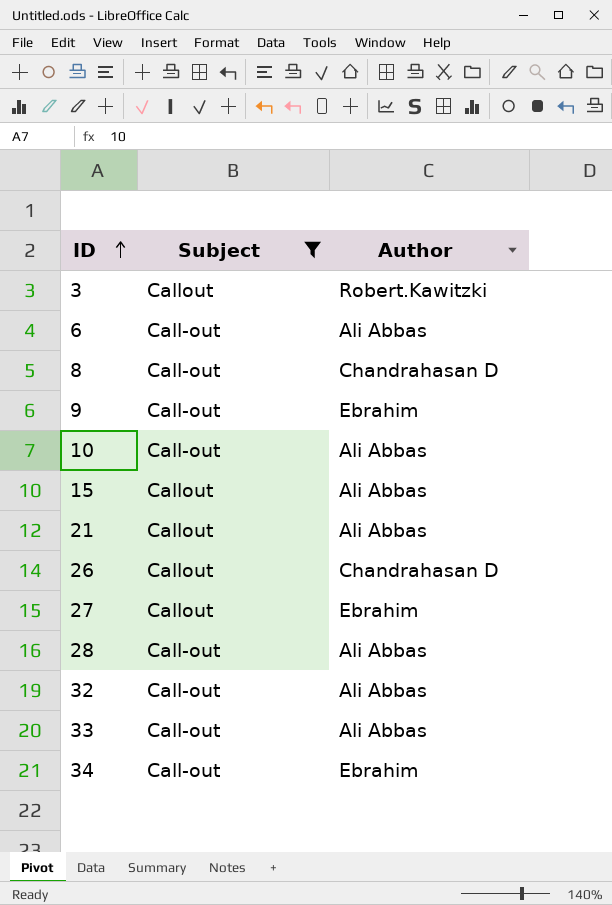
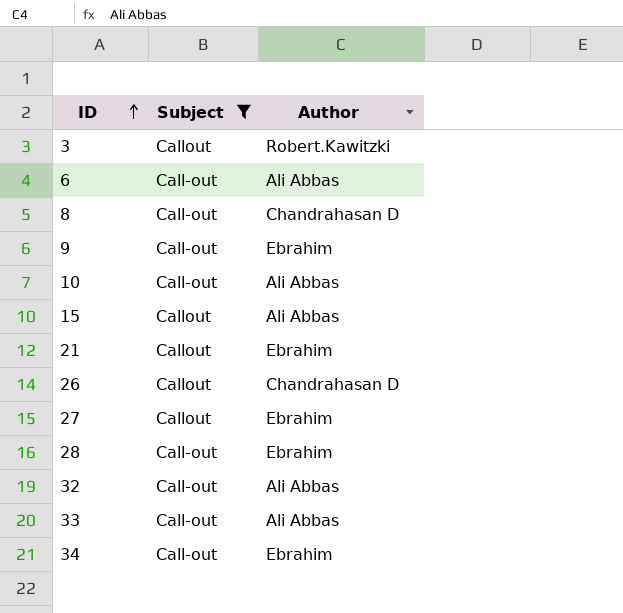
21 | Author: Ali Abbas -> Ebrahim
28 | Author: Ali Abbas -> Ebrahim

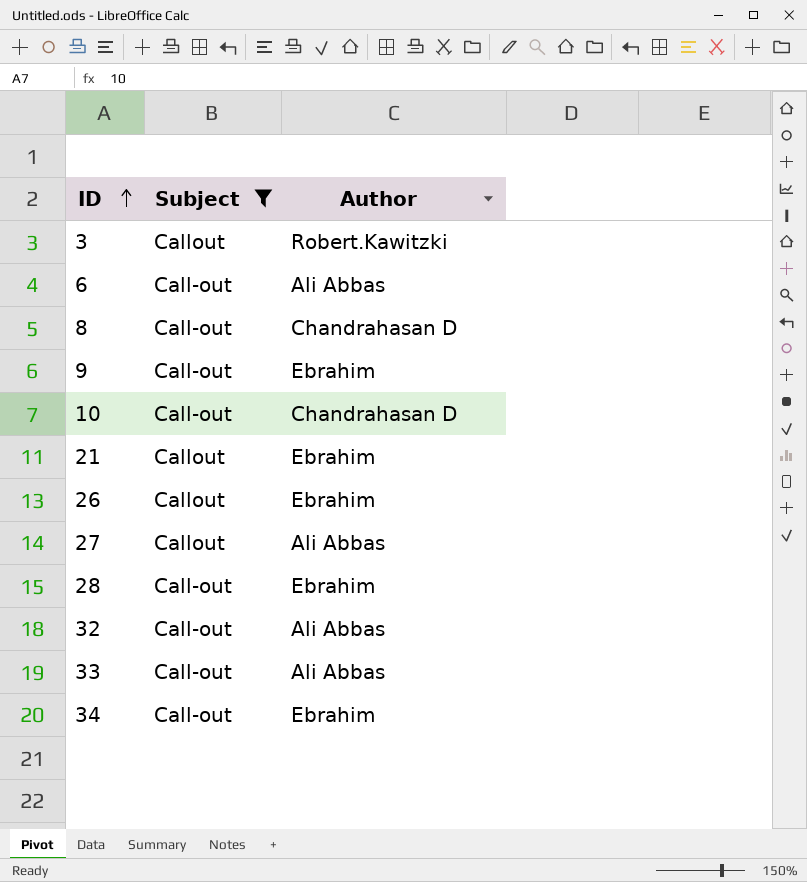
row 15: Callout | Ali Abbas -> none
10 | Author: Ali Abbas -> Chandrahasan D
26 | Author: Chandrahasan D -> Ebrahim
27 | Author: Ebrahim -> Ali Abbas

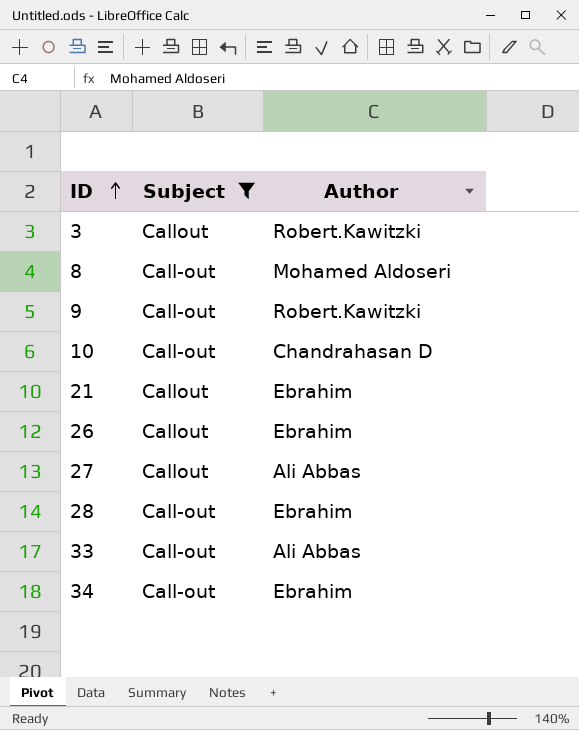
row 6: Call-out | Ali Abbas -> none
row 32: Call-out | Ali Abbas -> none
8 | Author: Chandrahasan D -> Mohamed Aldoseri
9 | Author: Ebrahim -> Robert.Kawitzki

